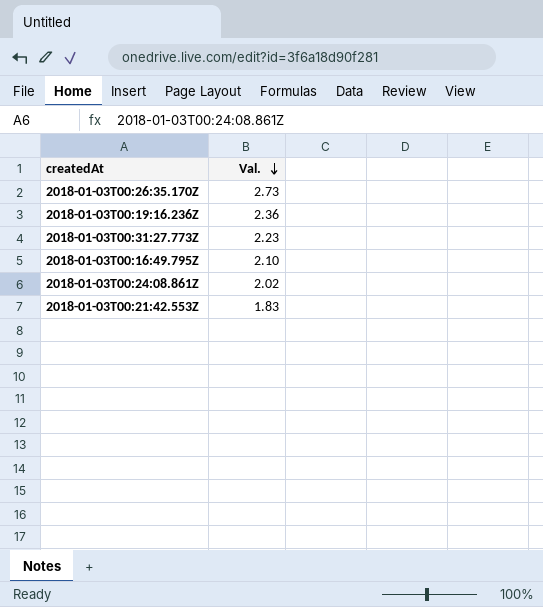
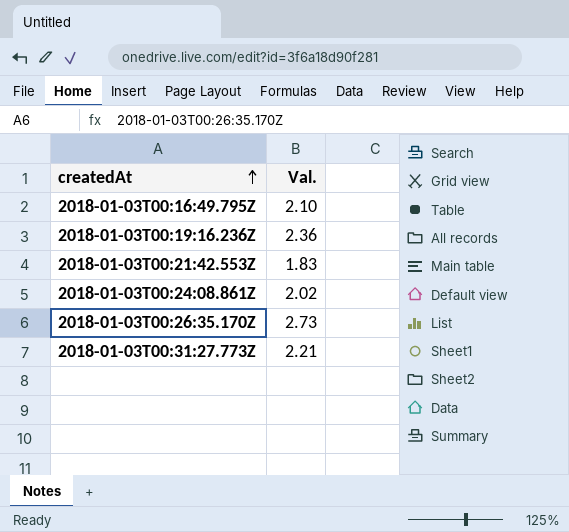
row order: Val. descending -> createdAt ascending
2018-01-03T00:31:27.773Z | Val.: 2.23 -> 2.21

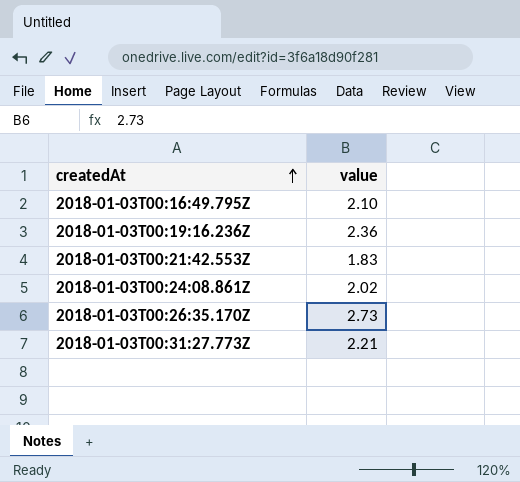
column name: Val. -> value

